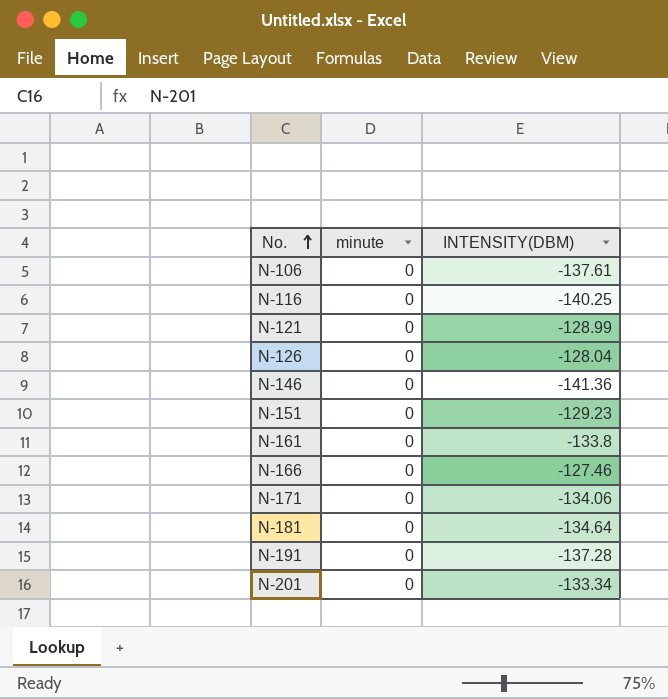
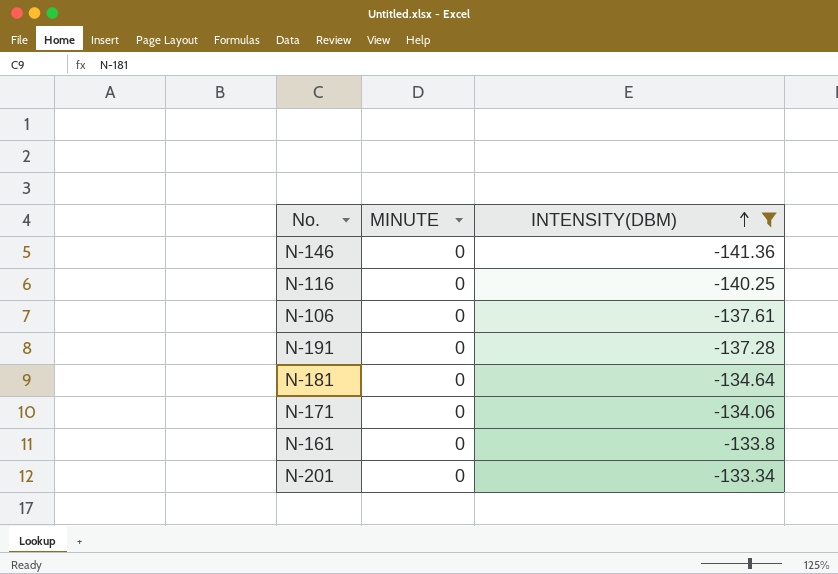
filter: none -> INTENSITY(DBM) <= -133.34
row order: No. ascending -> INTENSITY(DBM) ascending
column name: minute -> MINUTE

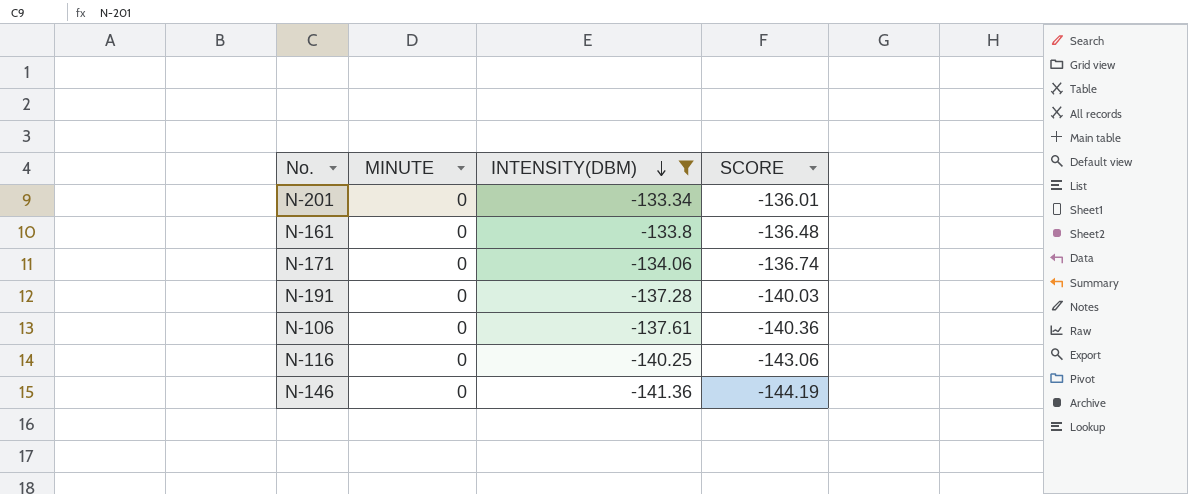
row order: INTENSITY(DBM) ascending -> INTENSITY(DBM) descending
column SCORE | formula: none -> [INTENSITY(DBM)] * 1.02
row N-181: 0 | -134.64 -> none

